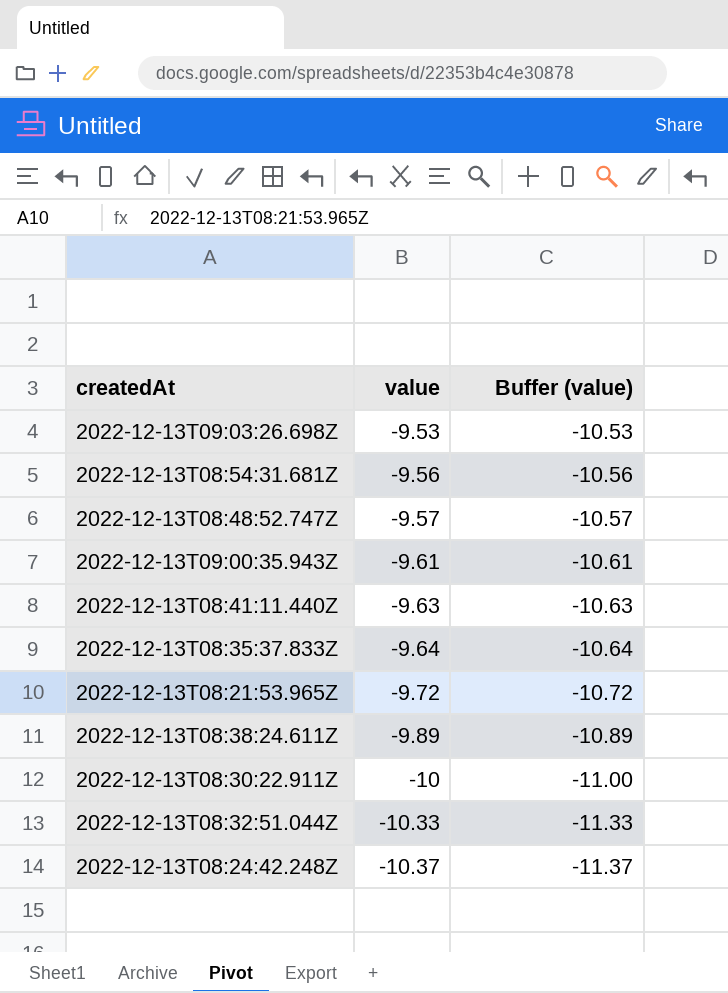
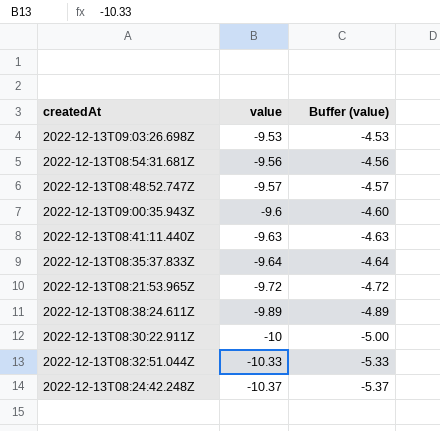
column Buffer (value) | formula: [value] - 1 -> [value] + 5
2022-12-13T09:00:35.943Z | value: -9.61 -> -9.6

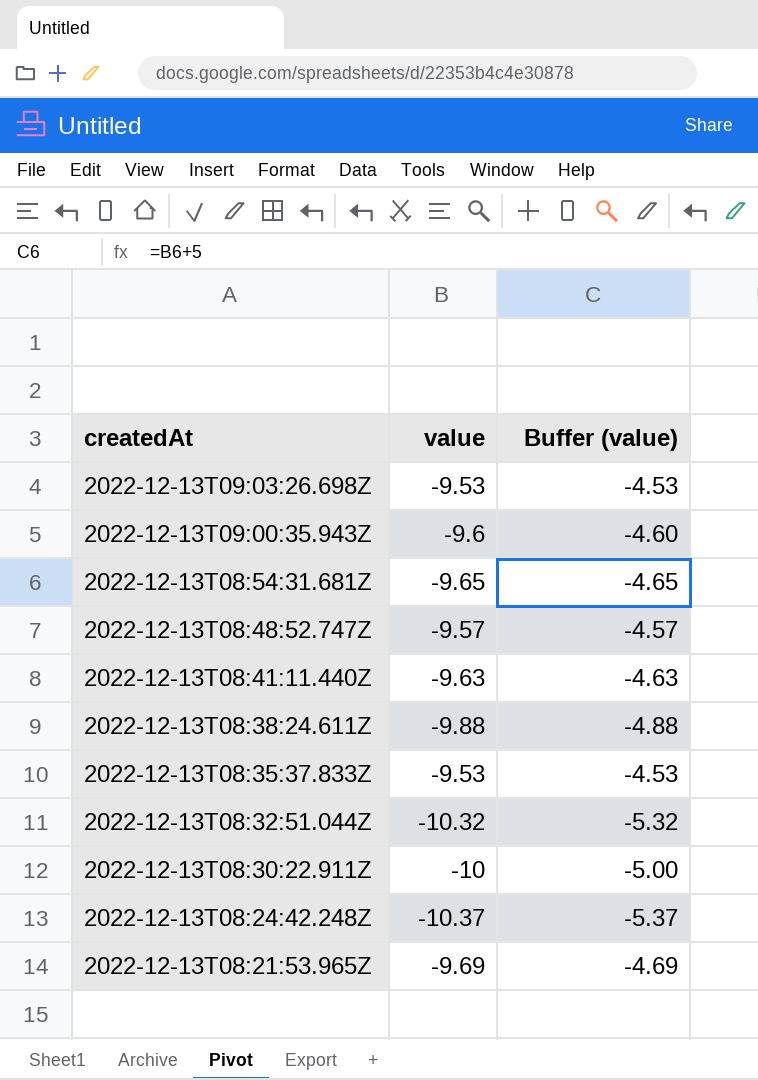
row order: value descending -> createdAt descending
2022-12-13T08:54:31.681Z | value: -9.56 -> -9.65
2022-12-13T08:54:31.681Z | Buffer (value): -4.56 -> -4.65
2022-12-13T08:38:24.611Z | value: -9.89 -> -9.88
2022-12-13T08:38:24.611Z | Buffer (value): -4.89 -> -4.88
2022-12-13T08:35:37.833Z | value: -9.64 -> -9.53
2022-12-13T08:35:37.833Z | Buffer (value): -4.64 -> -4.53
2022-12-13T08:32:51.044Z | value: -10.33 -> -10.32
2022-12-13T08:32:51.044Z | Buffer (value): -5.33 -> -5.32
2022-12-13T08:21:53.965Z | value: -9.72 -> -9.69
2022-12-13T08:21:53.965Z | Buffer (value): -4.72 -> -4.69

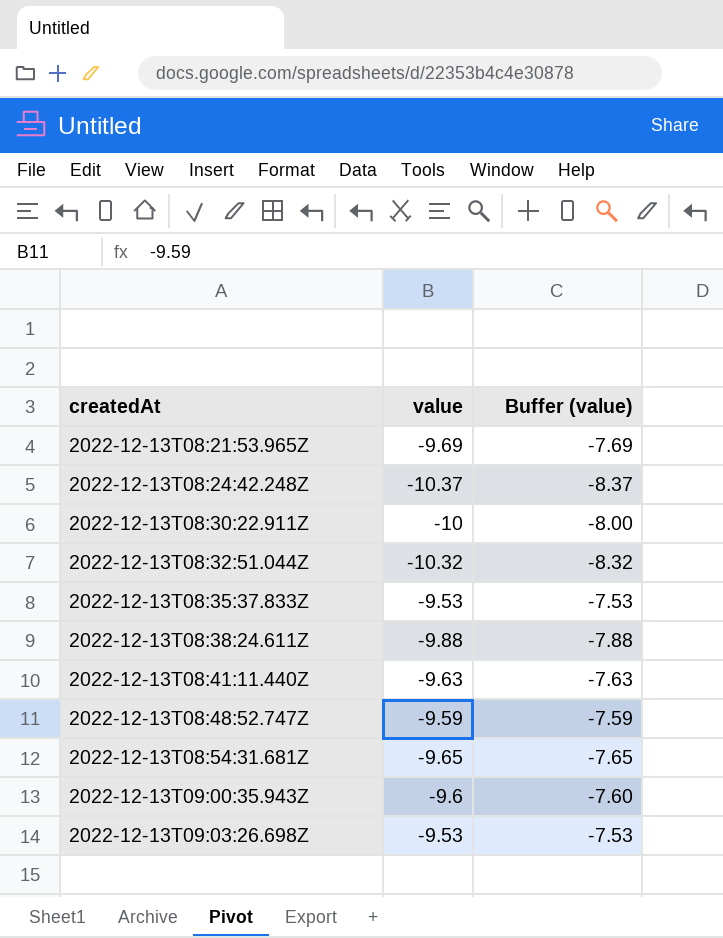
row order: createdAt descending -> createdAt ascending
column Buffer (value) | formula: [value] + 5 -> [value] + 2
2022-12-13T08:48:52.747Z | value: -9.57 -> -9.59

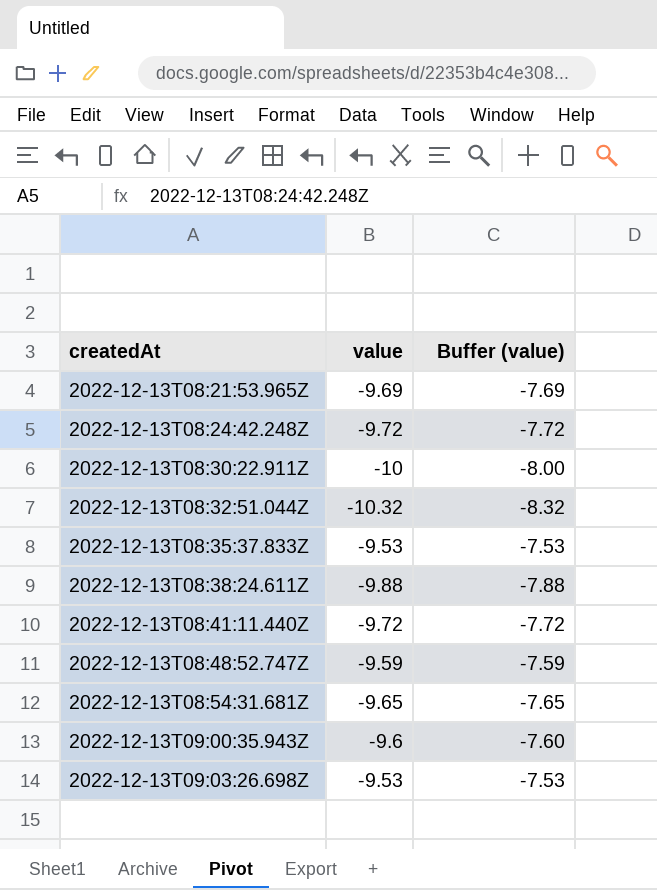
2022-12-13T08:24:42.248Z | value: -10.37 -> -9.72
2022-12-13T08:24:42.248Z | Buffer (value): -8.37 -> -7.72
2022-12-13T08:41:11.440Z | value: -9.63 -> -9.72
2022-12-13T08:41:11.440Z | Buffer (value): -7.63 -> -7.72

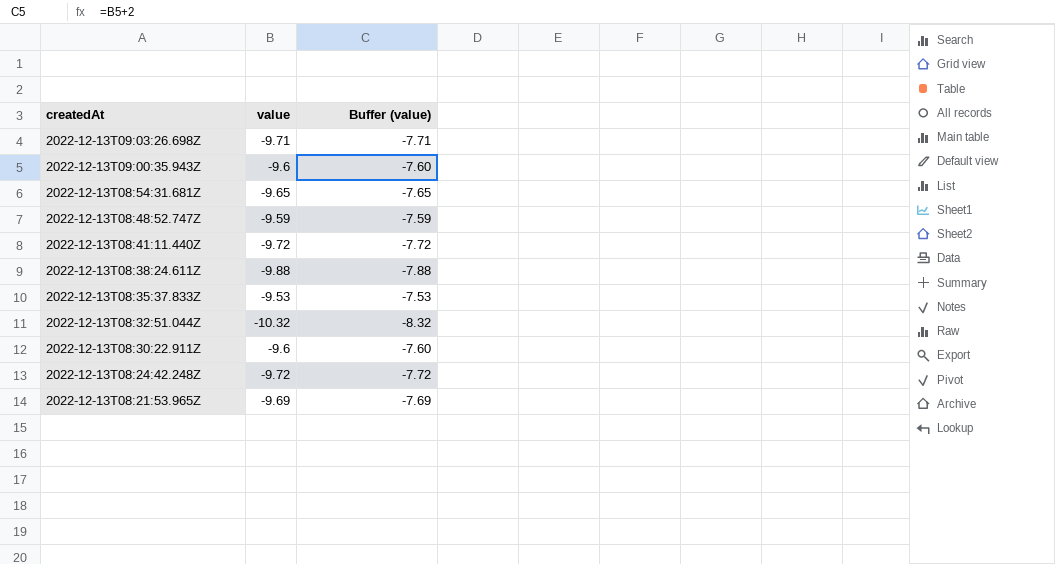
row order: createdAt ascending -> createdAt descending
2022-12-13T09:03:26.698Z | value: -9.53 -> -9.71
2022-12-13T09:03:26.698Z | Buffer (value): -7.53 -> -7.71
2022-12-13T08:30:22.911Z | value: -10 -> -9.6
2022-12-13T08:30:22.911Z | Buffer (value): -8.00 -> -7.60

